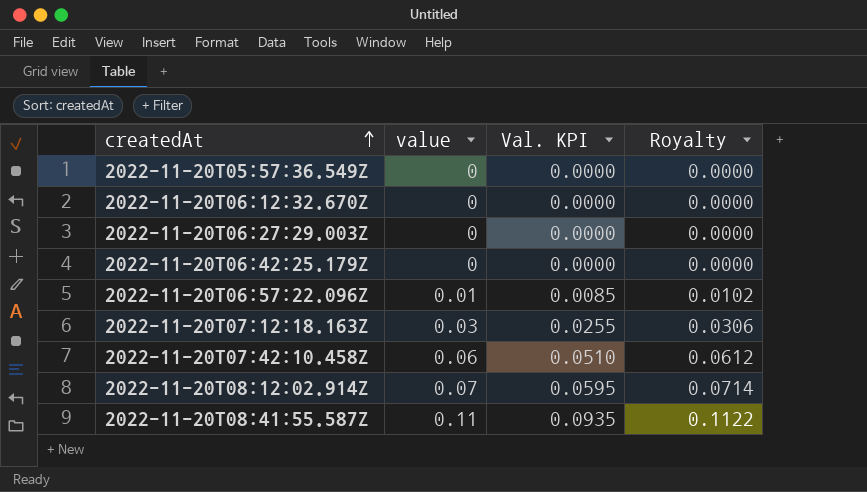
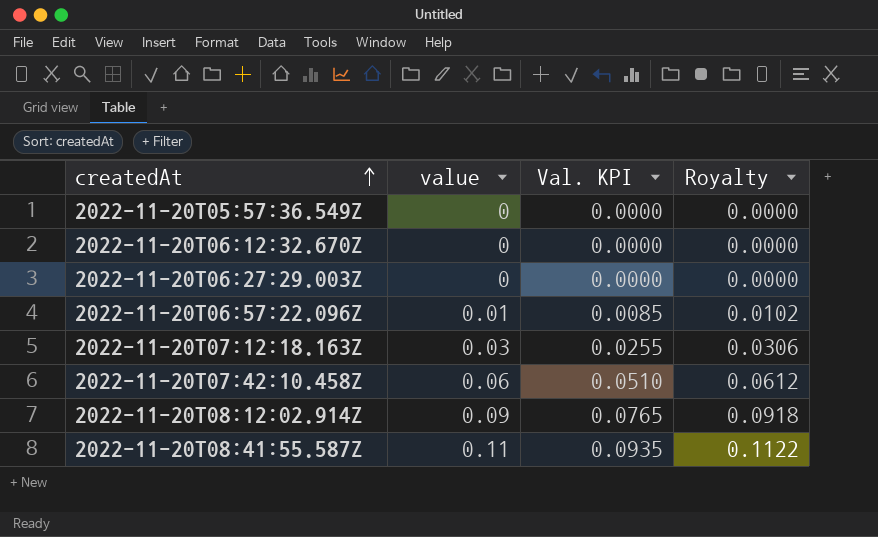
row 2022-11-20T06:42:25.179Z: 0 | 0.0000 | 0.0000 -> none
2022-11-20T08:12:02.914Z | value: 0.07 -> 0.09
2022-11-20T08:12:02.914Z | Val. KPI: 0.0595 -> 0.0765
2022-11-20T08:12:02.914Z | Royalty: 0.0714 -> 0.0918

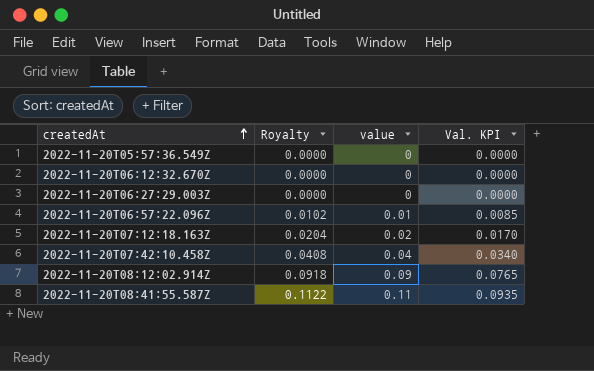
column Royalty | position: 4 -> 2
2022-11-20T07:12:18.163Z | Royalty: 0.0306 -> 0.0204
2022-11-20T07:12:18.163Z | value: 0.03 -> 0.02
2022-11-20T07:12:18.163Z | Val. KPI: 0.0255 -> 0.0170
2022-11-20T07:42:10.458Z | Royalty: 0.0612 -> 0.0408
2022-11-20T07:42:10.458Z | value: 0.06 -> 0.04
2022-11-20T07:42:10.458Z | Val. KPI: 0.0510 -> 0.0340

